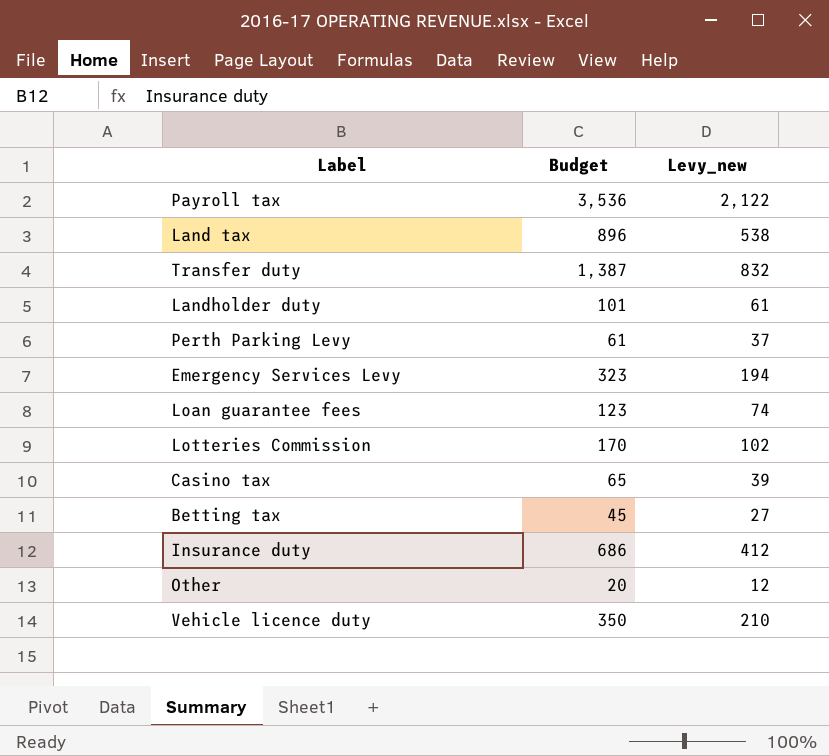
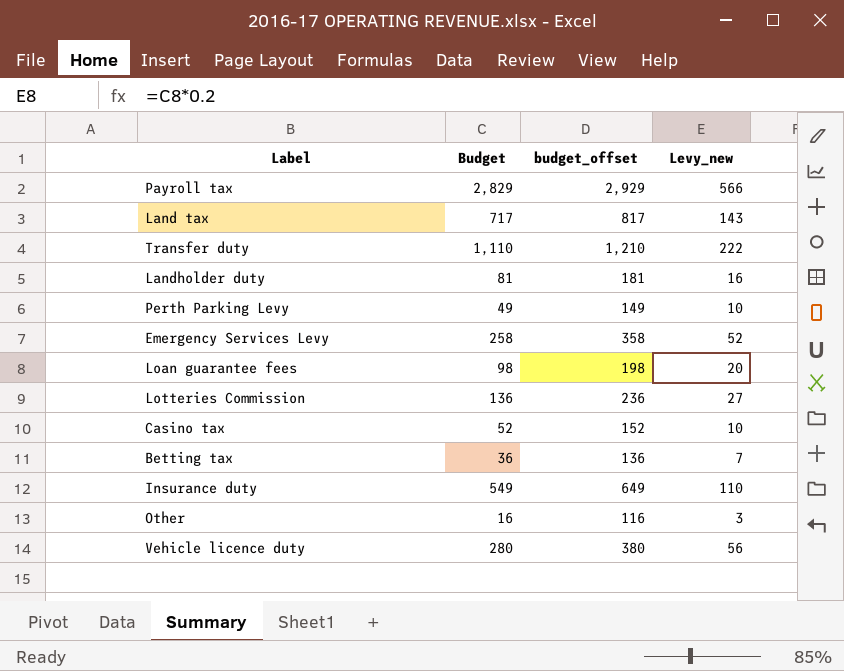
column budget_offset | formula: none -> [Budget] + 100
column Levy_new | formula: [Budget] * 0.6 -> [Budget] * 0.2
Payroll tax | Budget: 3,536 -> 2,829
Land tax | Budget: 896 -> 717
Transfer duty | Budget: 1,387 -> 1,110
Landholder duty | Budget: 101 -> 81
Perth Parking Levy | Budget: 61 -> 49
Emergency Services Levy | Budget: 323 -> 258
Loan guarantee fees | Budget: 123 -> 98
Lotteries Commission | Budget: 170 -> 136
Casino tax | Budget: 65 -> 52
Betting tax | Budget: 45 -> 36
Insurance duty | Budget: 686 -> 549
Other | Budget: 20 -> 16
Vehicle licence duty | Budget: 350 -> 280

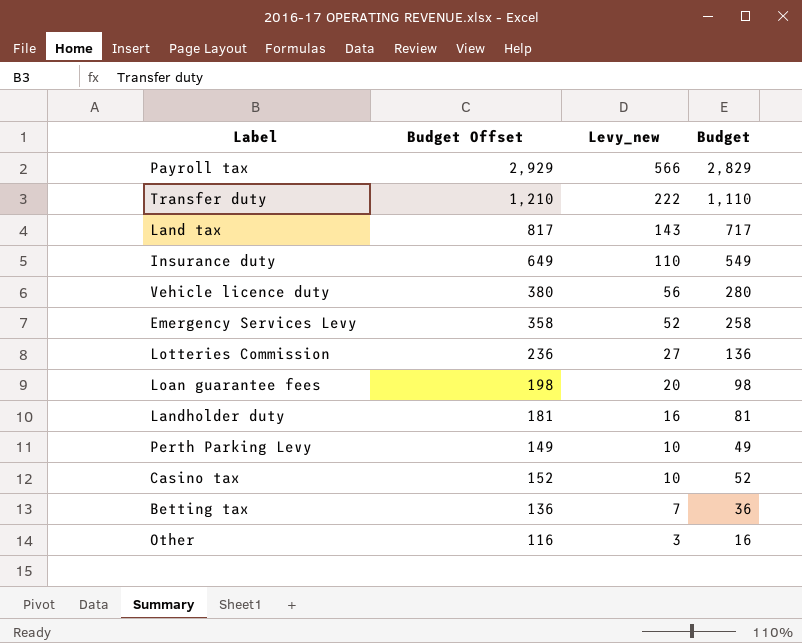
row order: none -> Levy_new descending
column name: budget_offset -> Budget Offset
column Budget | position: 2 -> 4

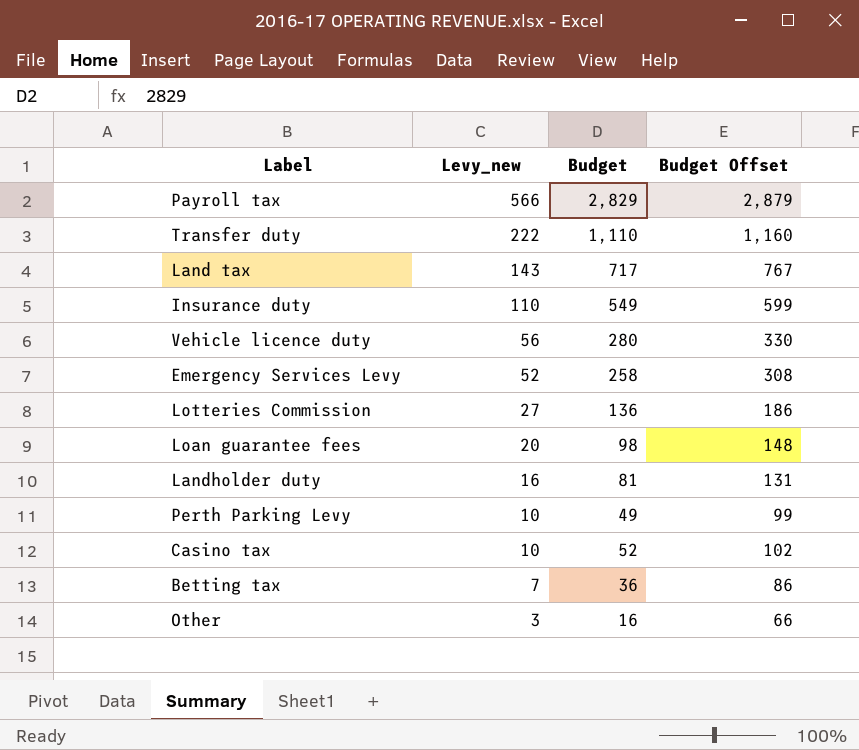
column Budget Offset | formula: [Budget] + 100 -> [Budget] + 50
column Budget Offset | position: 2 -> 4

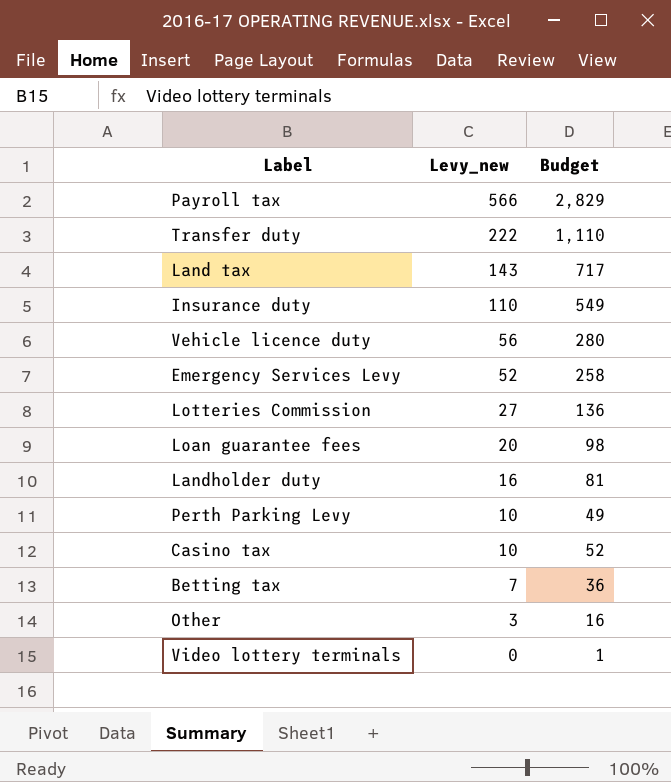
column Budget Offset | formula: [Budget] + 50 -> none
row Video lottery terminals: none -> 0 | 1

